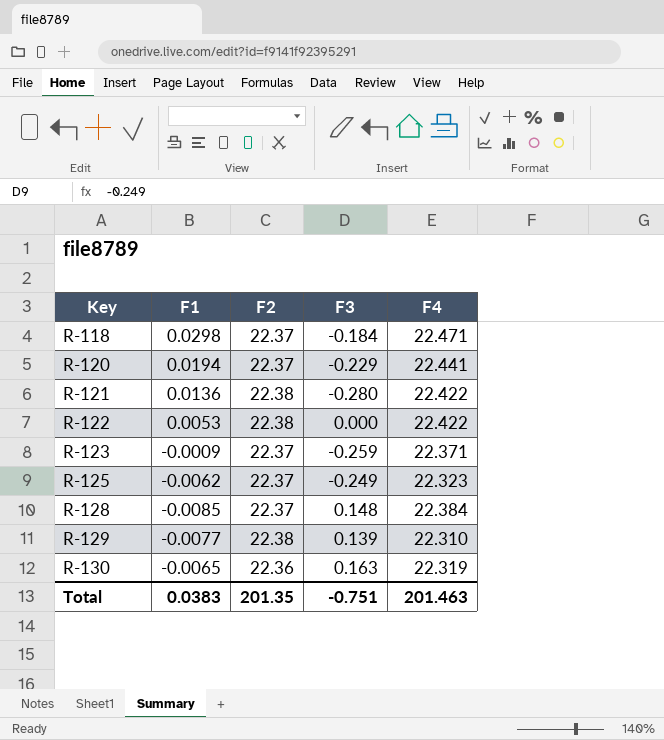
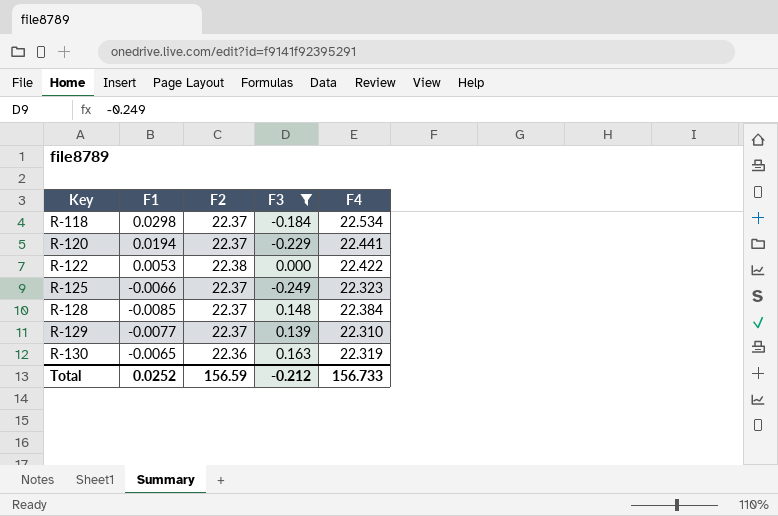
filter: none -> F3 >= -0.249
R-118 | F4: 22.471 -> 22.534
R-125 | F1: -0.0062 -> -0.0066
R-129 | F2: 22.38 -> 22.37
Total | F1: 0.0383 -> 0.0252
Total | F2: 201.35 -> 156.59
Total | F3: -0.751 -> -0.212
Total | F4: 201.463 -> 156.733

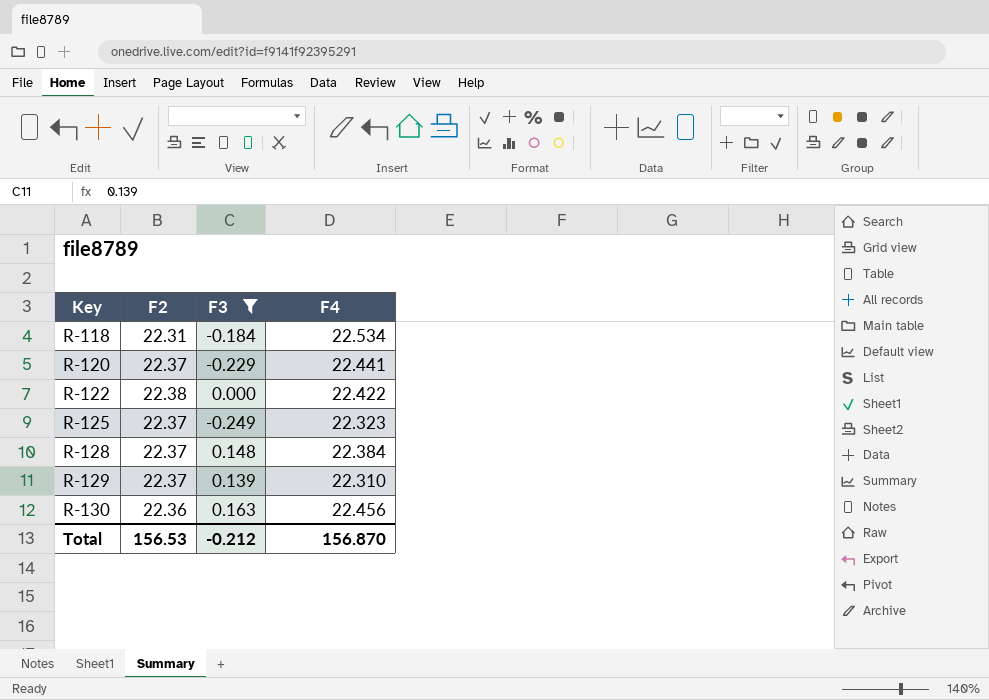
column F1 | position: 2 -> none
R-118 | F2: 22.37 -> 22.31
R-130 | F4: 22.319 -> 22.456
Total | F2: 156.59 -> 156.53
Total | F4: 156.733 -> 156.870

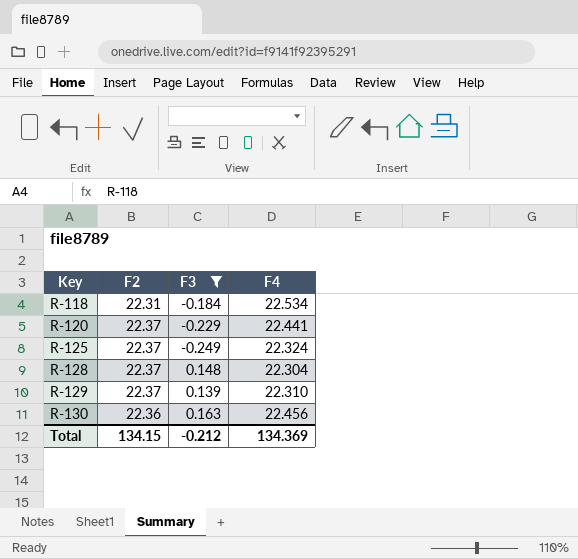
row R-122: 22.38 | 0.000 | 22.422 -> none
R-125 | F4: 22.323 -> 22.324
R-128 | F4: 22.384 -> 22.304
Total | F2: 156.53 -> 134.15
Total | F4: 156.870 -> 134.369

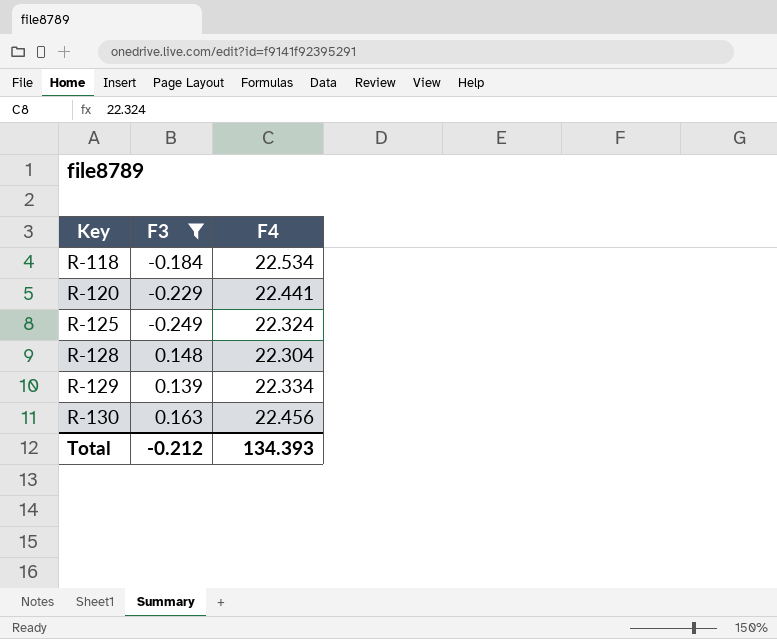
column F2 | position: 2 -> none
R-129 | F4: 22.310 -> 22.334
Total | F4: 134.369 -> 134.393

